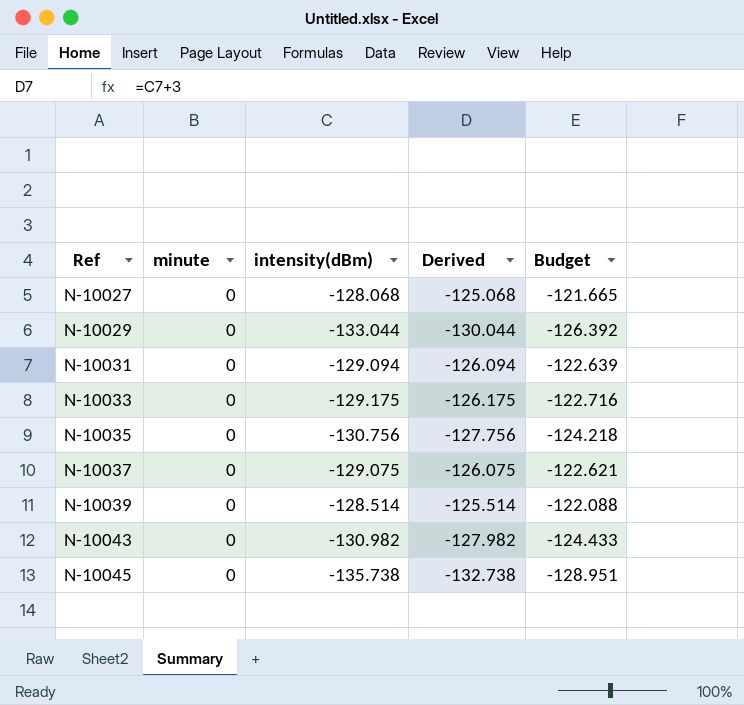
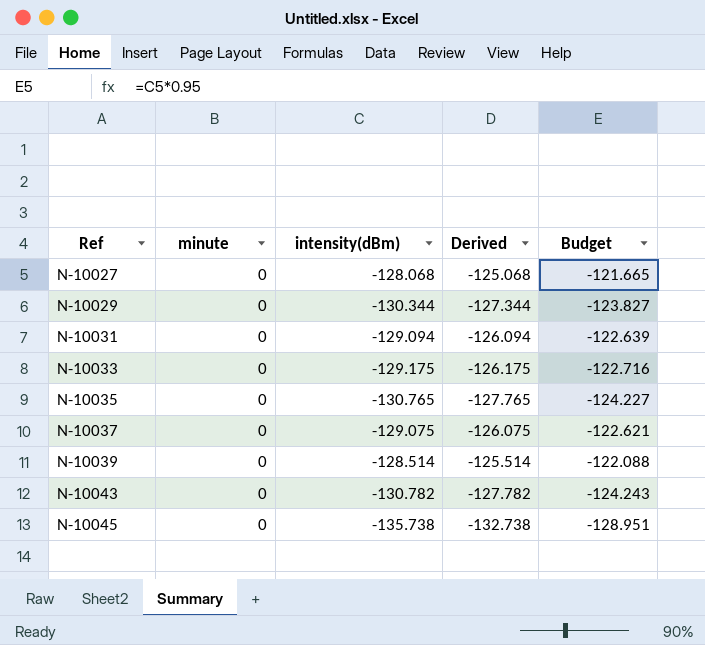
N-10029 | intensity(dBm): -133.044 -> -130.344
N-10029 | Derived: -130.044 -> -127.344
N-10029 | Budget: -126.392 -> -123.827
N-10035 | intensity(dBm): -130.756 -> -130.765
N-10035 | Derived: -127.756 -> -127.765
N-10035 | Budget: -124.218 -> -124.227
N-10043 | intensity(dBm): -130.982 -> -130.782
N-10043 | Derived: -127.982 -> -127.782
N-10043 | Budget: -124.433 -> -124.243

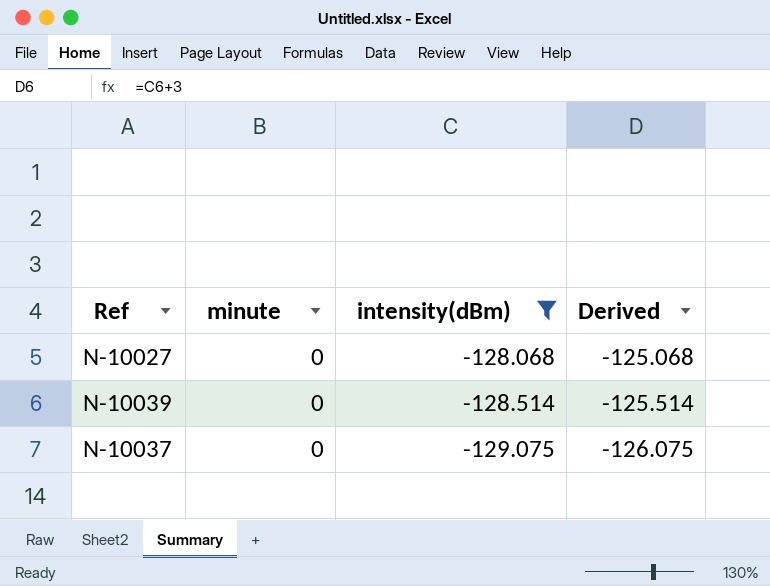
filter: none -> intensity(dBm) >= -129.075
row order: Ref ascending -> intensity(dBm) descending
column Budget | formula: [intensity(dBm)] * 0.95 -> none

